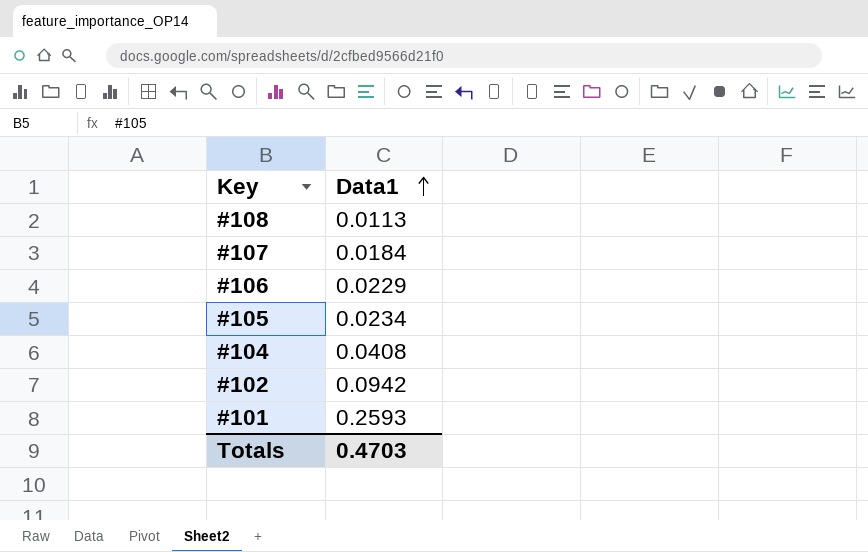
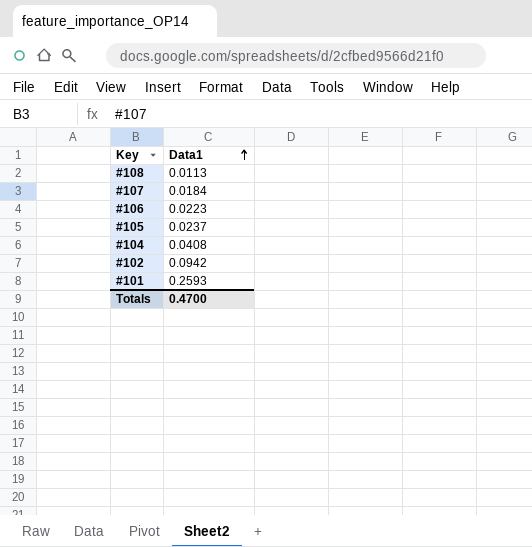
#106 | Data1: 0.0229 -> 0.0223
#105 | Data1: 0.0234 -> 0.0237
Totals | Data1: 0.4703 -> 0.4700

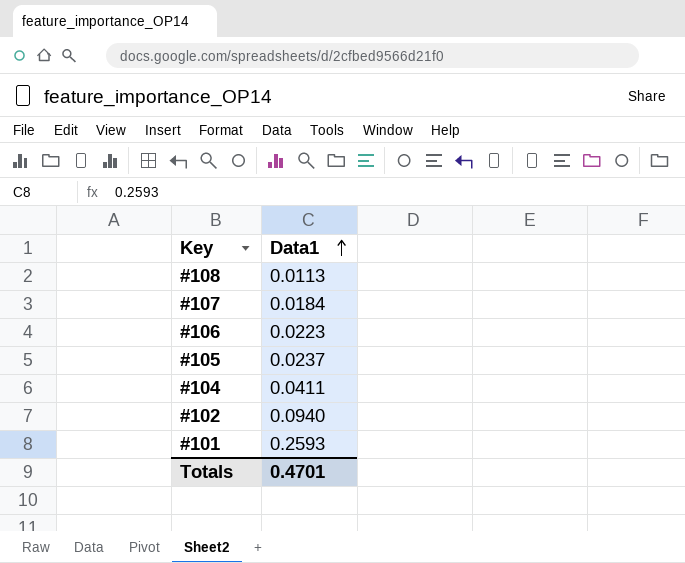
#104 | Data1: 0.0408 -> 0.0411
#102 | Data1: 0.0942 -> 0.0940
Totals | Data1: 0.4700 -> 0.4701

